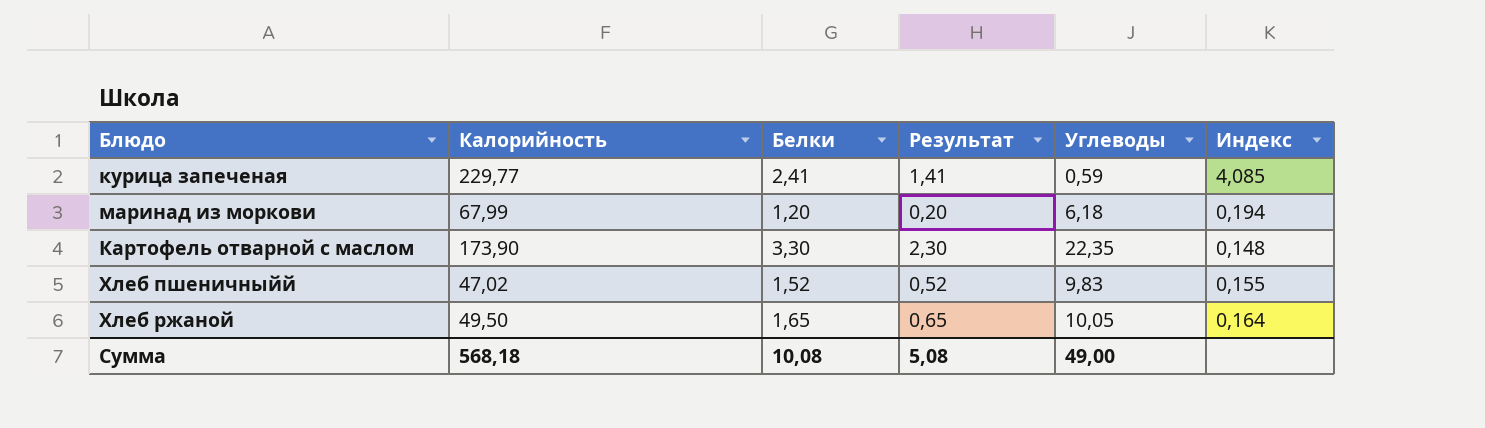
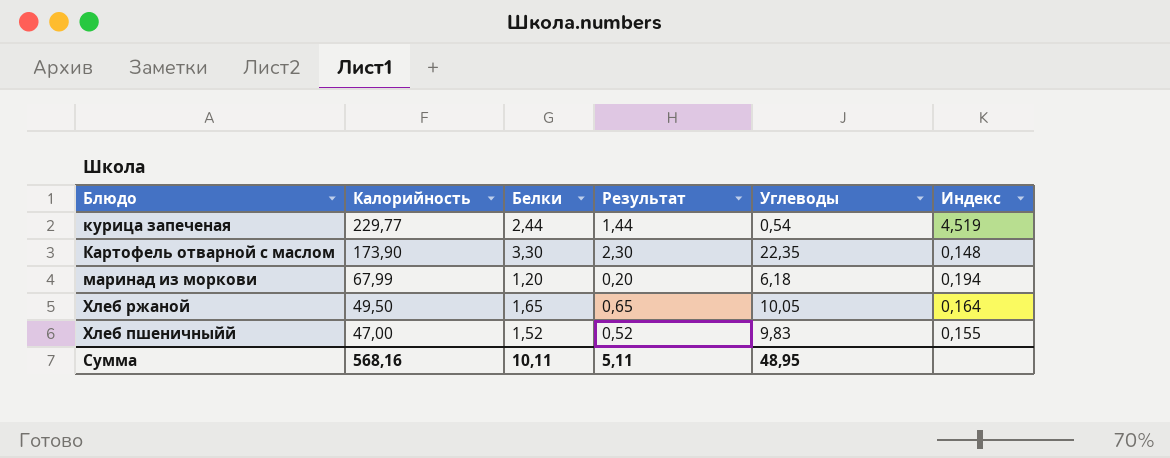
row order: none -> Калорийность descending
курица запеченая | Белки: 2,41 -> 2,44
курица запеченая | Результат: 1,41 -> 1,44
курица запеченая | Углеводы: 0,59 -> 0,54
курица запеченая | Индекс: 4,085 -> 4,519
Хлеб пшеничныйй | Калорийность: 47,02 -> 47,00
Сумма | Калорийность: 568,18 -> 568,16
Сумма | Белки: 10,08 -> 10,11
Сумма | Результат: 5,08 -> 5,11
Сумма | Углеводы: 49,00 -> 48,95

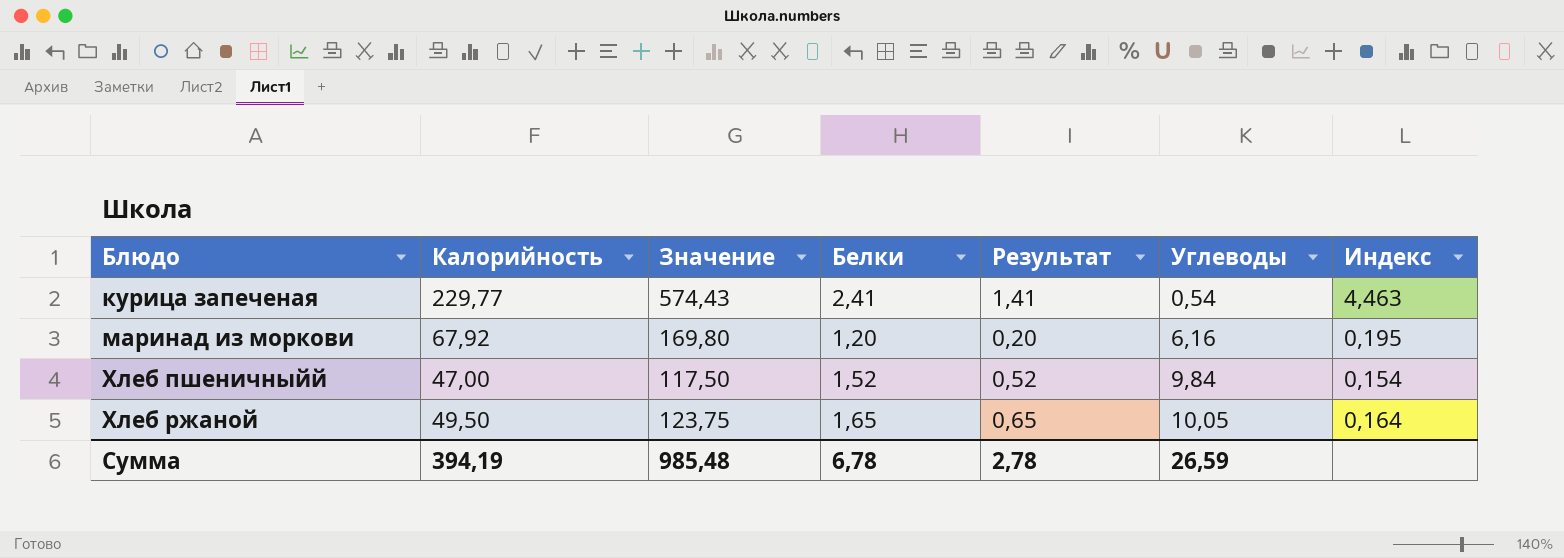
row order: Калорийность descending -> Блюдо ascending
column Значение | formula: none -> [Калорийность] * 2,5
row Картофель отварной с маслом: 173,90 | 3,30 | 2,30 | 22,35 | 0,148 -> none
курица запеченая | Белки: 2,44 -> 2,41
курица запеченая | Результат: 1,44 -> 1,41
курица запеченая | Индекс: 4,519 -> 4,463
маринад из моркови | Калорийность: 67,99 -> 67,92
маринад из моркови | Углеводы: 6,18 -> 6,16
маринад из моркови | Индекс: 0,194 -> 0,195
Хлеб пшеничныйй | Углеводы: 9,83 -> 9,84
Хлеб пшеничныйй | Индекс: 0,155 -> 0,154
Сумма | Калорийность: 568,16 -> 394,19
Сумма | Белки: 10,11 -> 6,78
Сумма | Результат: 5,11 -> 2,78
Сумма | Углеводы: 48,95 -> 26,59

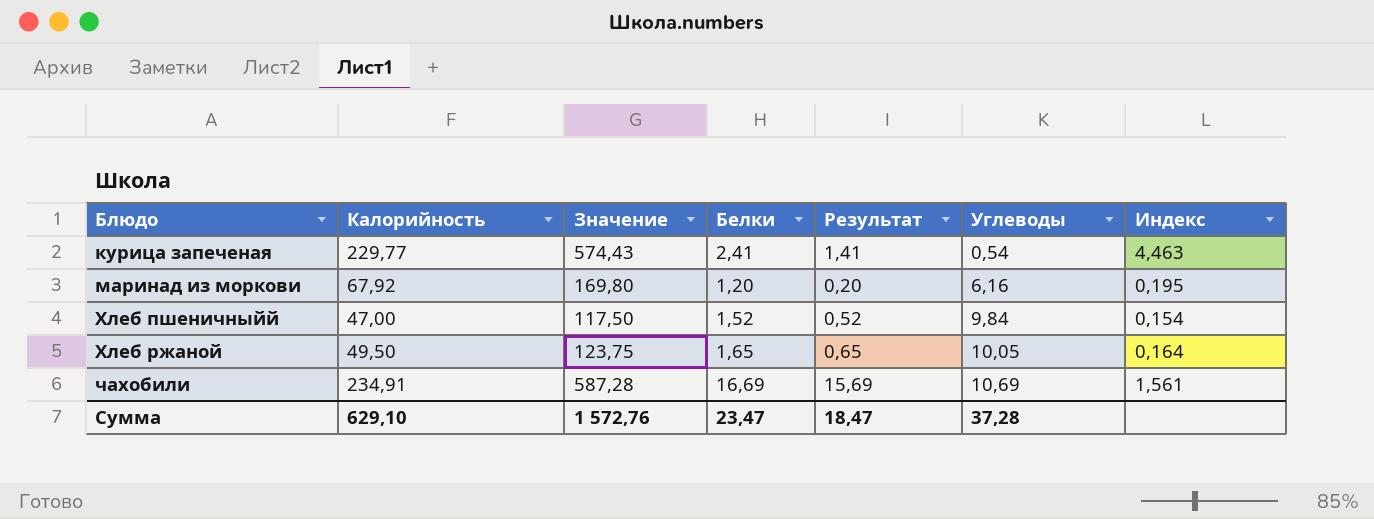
row чахобили: none -> 234,91 | 587,28 | 16,69 | 15,69 | 10,69 | 1,561
Сумма | Калорийность: 394,19 -> 629,10
Сумма | Значение: 985,48 -> 1 572,76
Сумма | Белки: 6,78 -> 23,47
Сумма | Результат: 2,78 -> 18,47
Сумма | Углеводы: 26,59 -> 37,28

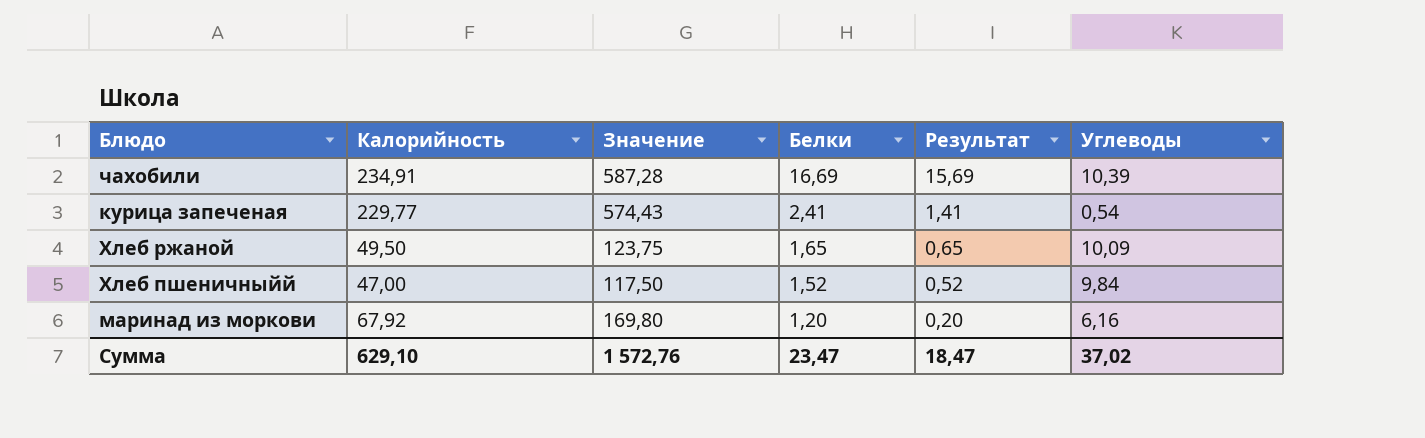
row order: Блюдо ascending -> Белки descending
column Индекс | formula: [Белки] / [Углеводы] -> none
чахобили | Углеводы: 10,69 -> 10,39
Хлеб ржаной | Углеводы: 10,05 -> 10,09
Сумма | Углеводы: 37,28 -> 37,02

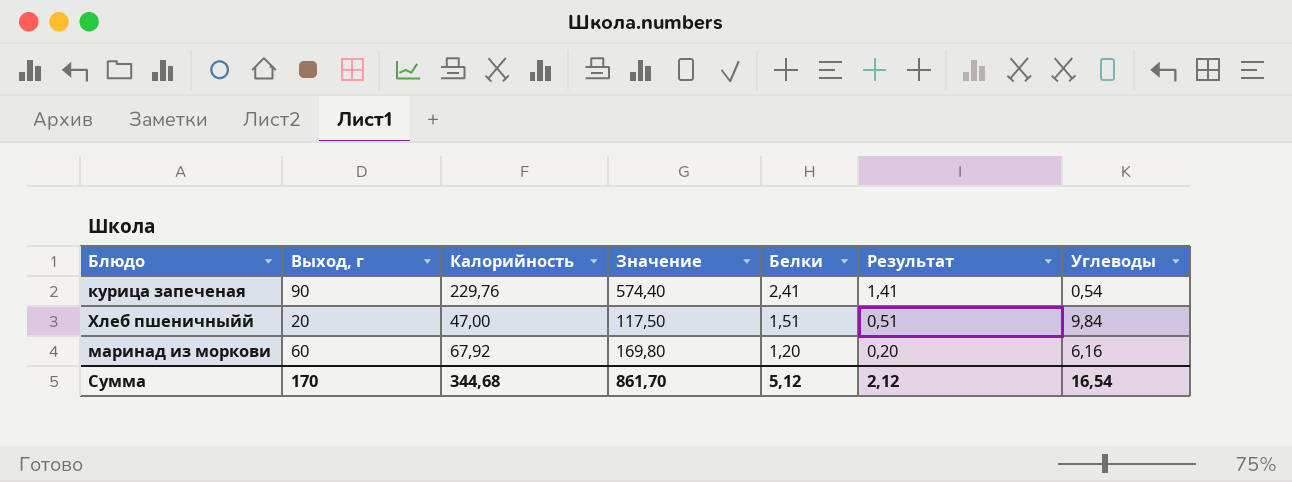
column Выход, г | position: none -> 2
row чахобили: 234,91 | 587,28 | 16,69 | 15,69 | 10,39 -> none
row Хлеб ржаной: 49,50 | 123,75 | 1,65 | 0,65 | 10,09 -> none
курица запеченая | Калорийность: 229,77 -> 229,76
курица запеченая | Значение: 574,43 -> 574,40
Хлеб пшеничныйй | Белки: 1,52 -> 1,51
Хлеб пшеничныйй | Результат: 0,52 -> 0,51
Сумма | Калорийность: 629,10 -> 344,68
Сумма | Значение: 1 572,76 -> 861,70
Сумма | Белки: 23,47 -> 5,12
Сумма | Результат: 18,47 -> 2,12
Сумма | Углеводы: 37,02 -> 16,54

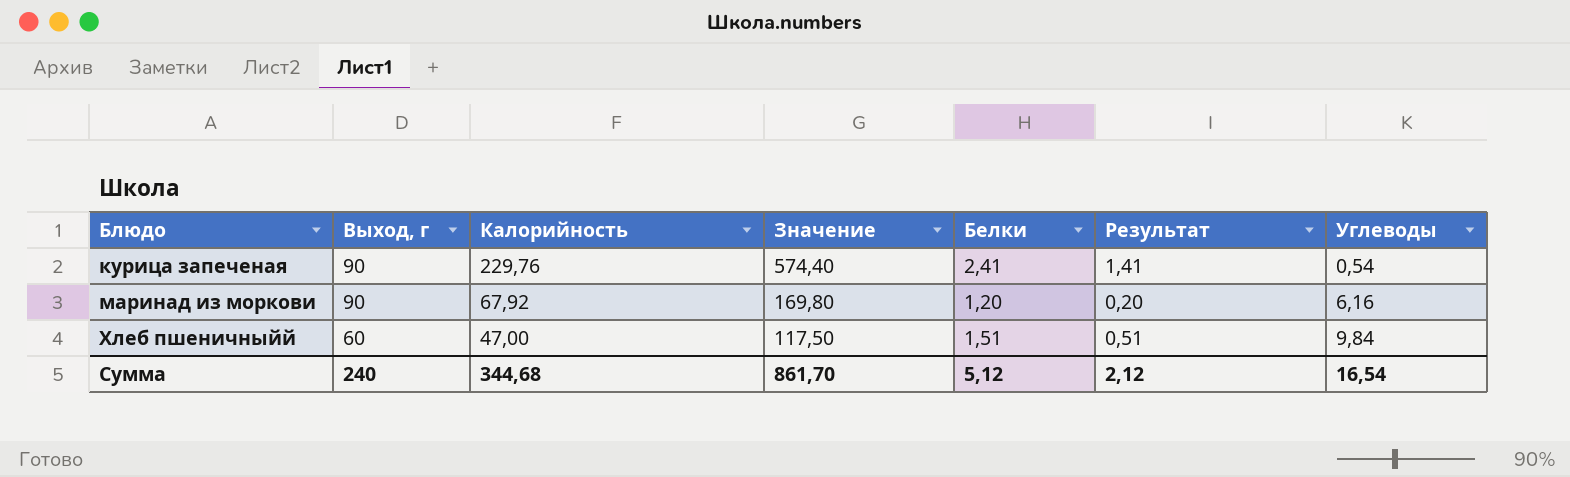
row order: Белки descending -> Блюдо ascending
маринад из моркови | Выход, г: 60 -> 90
Хлеб пшеничныйй | Выход, г: 20 -> 60
Сумма | Выход, г: 170 -> 240

